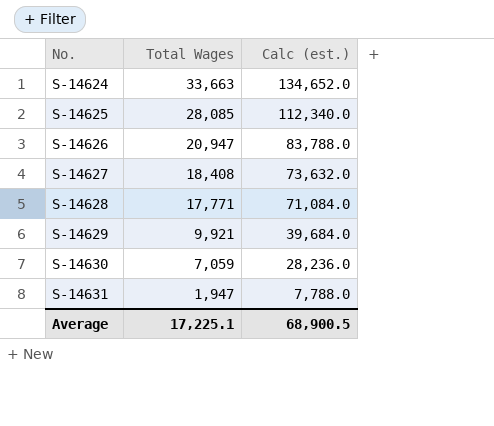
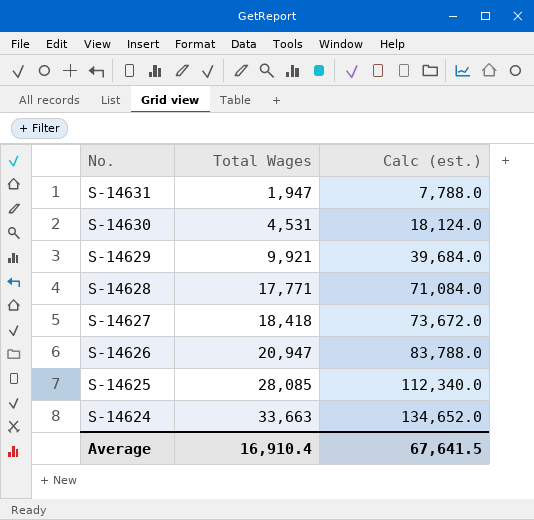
row order: No. ascending -> No. descending
S-14630 | Total Wages: 7,059 -> 4,531
S-14630 | Calc (est.): 28,236.0 -> 18,124.0
S-14627 | Total Wages: 18,408 -> 18,418
S-14627 | Calc (est.): 73,632.0 -> 73,672.0
Average | Total Wages: 17,225.1 -> 16,910.4
Average | Calc (est.): 68,900.5 -> 67,641.5

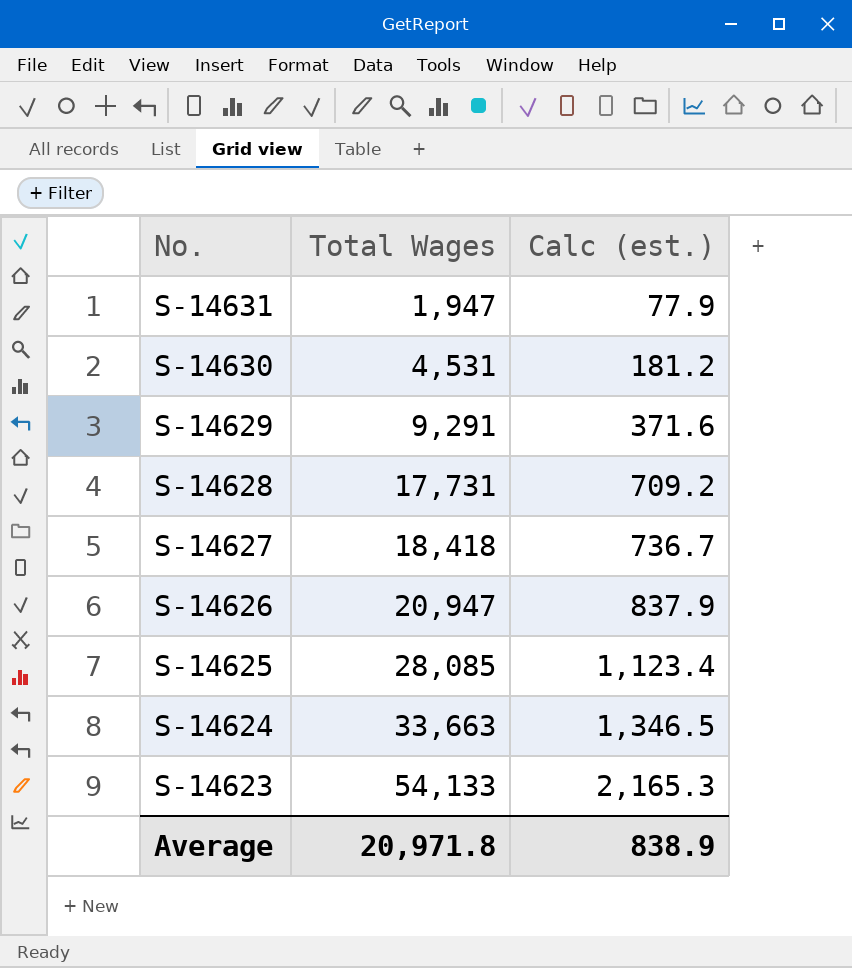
column Calc (est.) | formula: [Total Wages] * 4 -> [Total Wages] * 0.04
S-14629 | Total Wages: 9,921 -> 9,291
S-14628 | Total Wages: 17,771 -> 17,731
row S-14623: none -> 54,133 | 2,165.3
Average | Total Wages: 16,910.4 -> 20,971.8
Average | Calc (est.): 67,641.5 -> 838.9

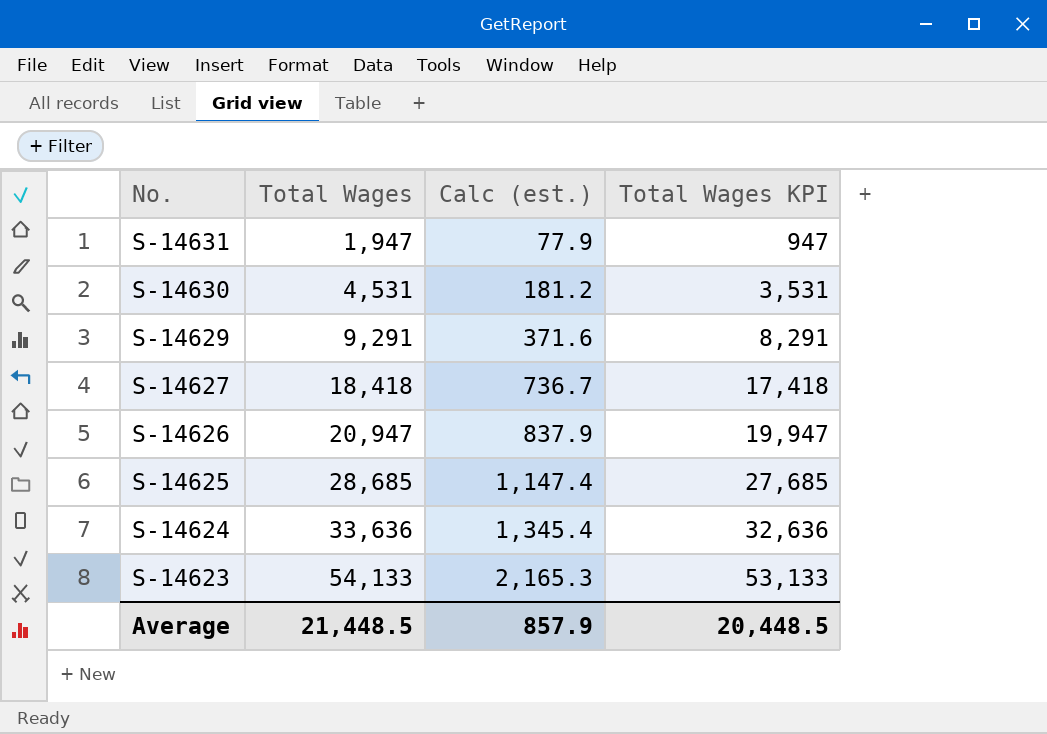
column Total Wages KPI | formula: none -> [Total Wages] - 1000
row S-14628: 17,731 | 709.2 -> none
S-14625 | Total Wages: 28,085 -> 28,685
S-14625 | Calc (est.): 1,123.4 -> 1,147.4
S-14624 | Total Wages: 33,663 -> 33,636
S-14624 | Calc (est.): 1,346.5 -> 1,345.4
Average | Total Wages: 20,971.8 -> 21,448.5
Average | Calc (est.): 838.9 -> 857.9

